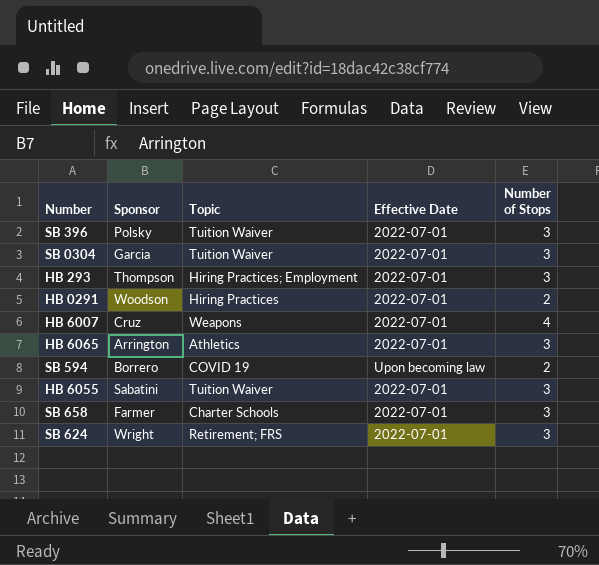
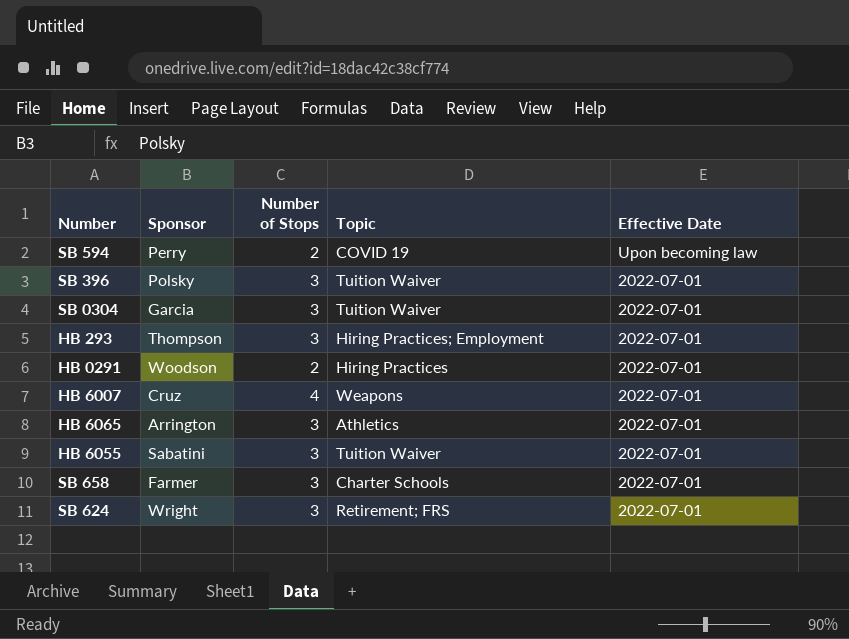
row order: none -> Effective Date descending
column Number of Stops | position: 5 -> 3
SB 594 | Sponsor: Borrero -> Perry

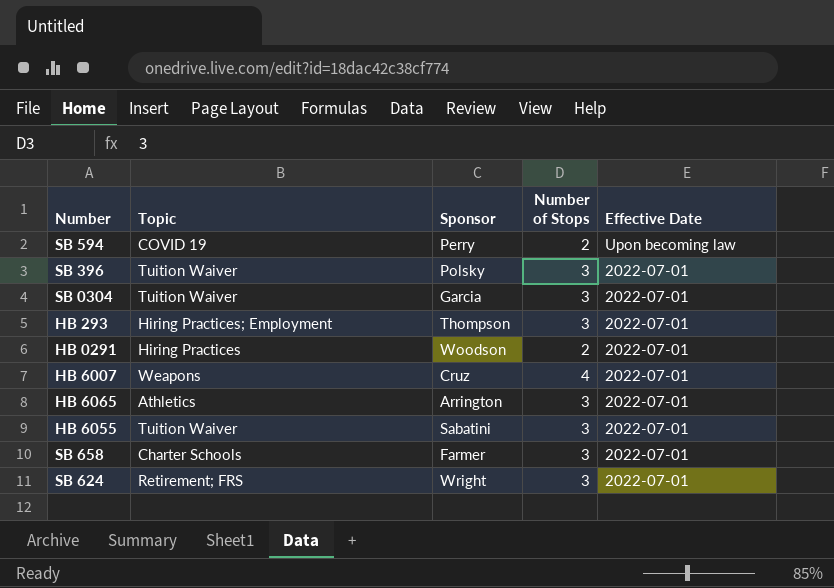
column Topic | position: 4 -> 2

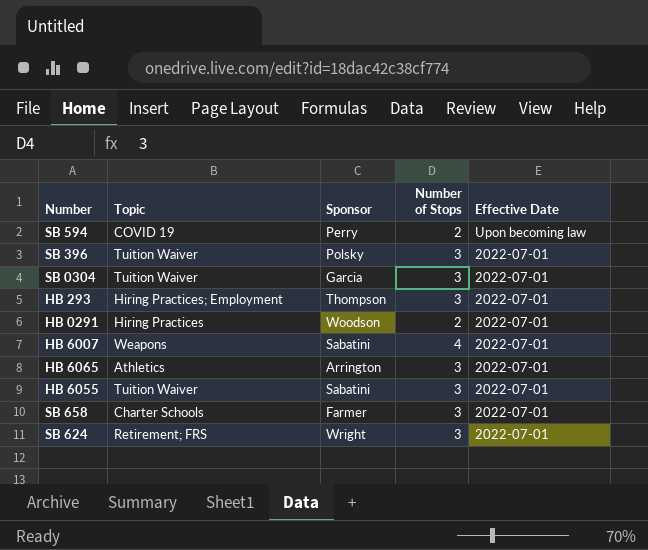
HB 6007 | Sponsor: Cruz -> Sabatini

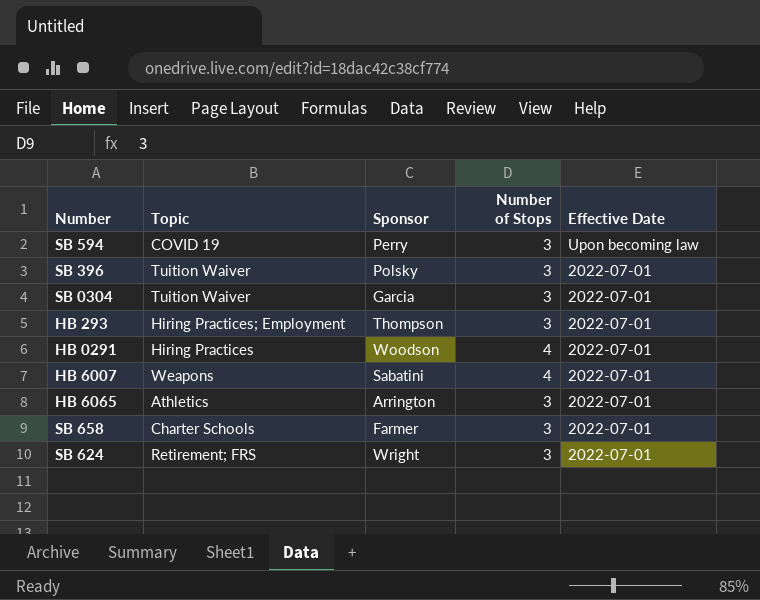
row HB 6055: Tuition Waiver | Sabatini | 3 | 2022-07-01 -> none
SB 594 | Number of Stops: 2 -> 3
HB 0291 | Number of Stops: 2 -> 4

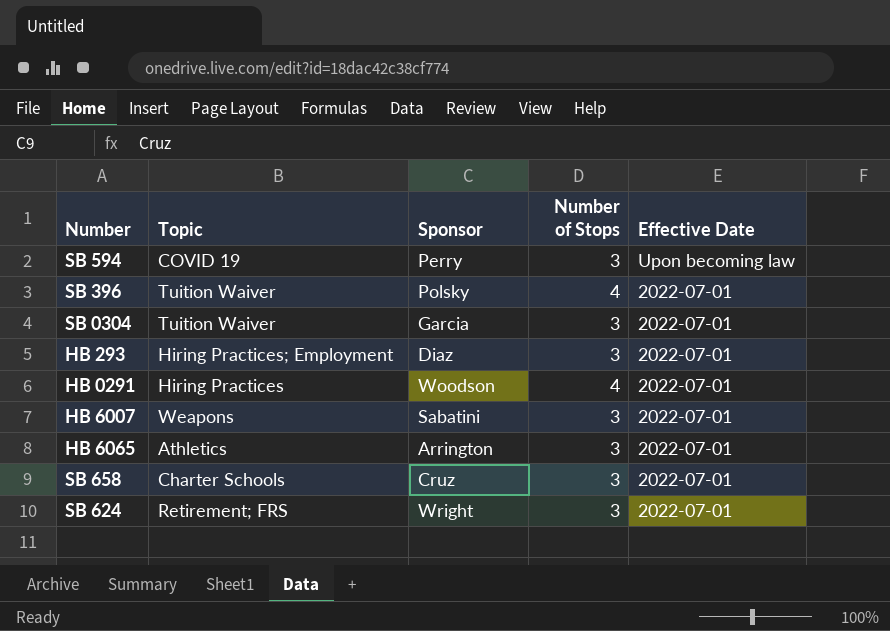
SB 396 | Number of Stops: 3 -> 4
HB 293 | Sponsor: Thompson -> Diaz
HB 6007 | Number of Stops: 4 -> 3
SB 658 | Sponsor: Farmer -> Cruz

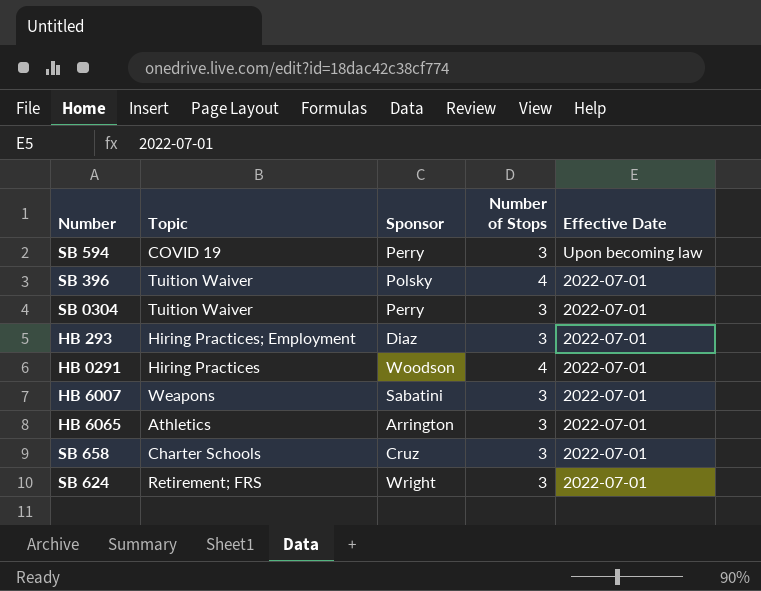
SB 0304 | Sponsor: Garcia -> Perry

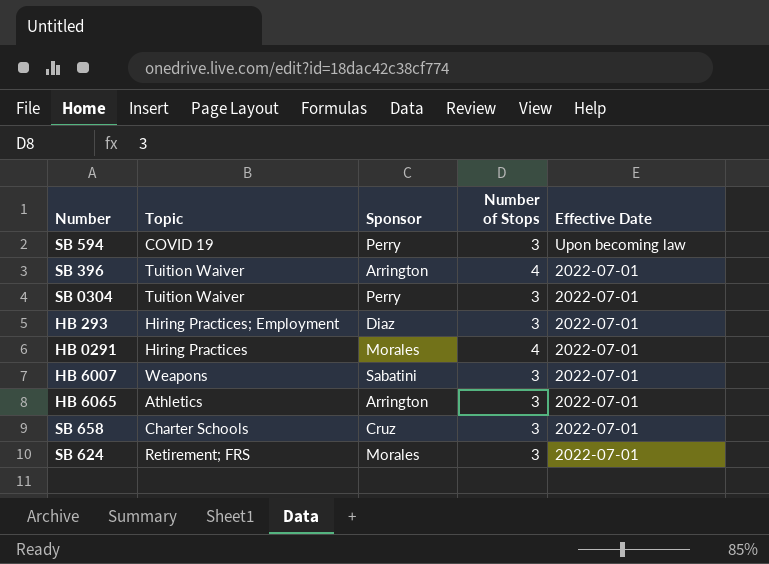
SB 396 | Sponsor: Polsky -> Arrington
HB 0291 | Sponsor: Woodson -> Morales
SB 624 | Sponsor: Wright -> Morales

